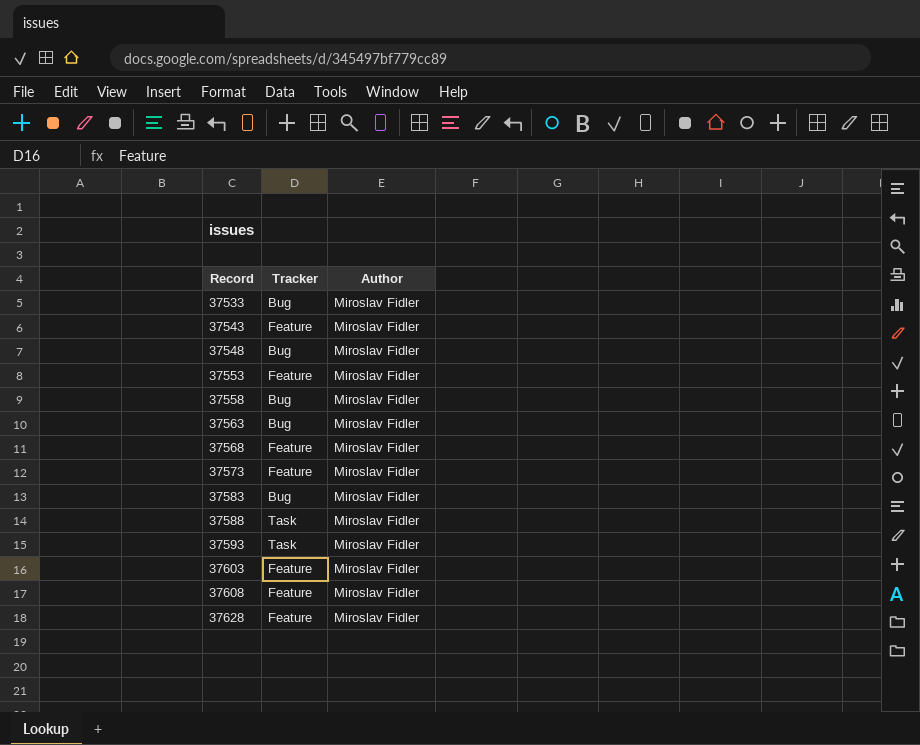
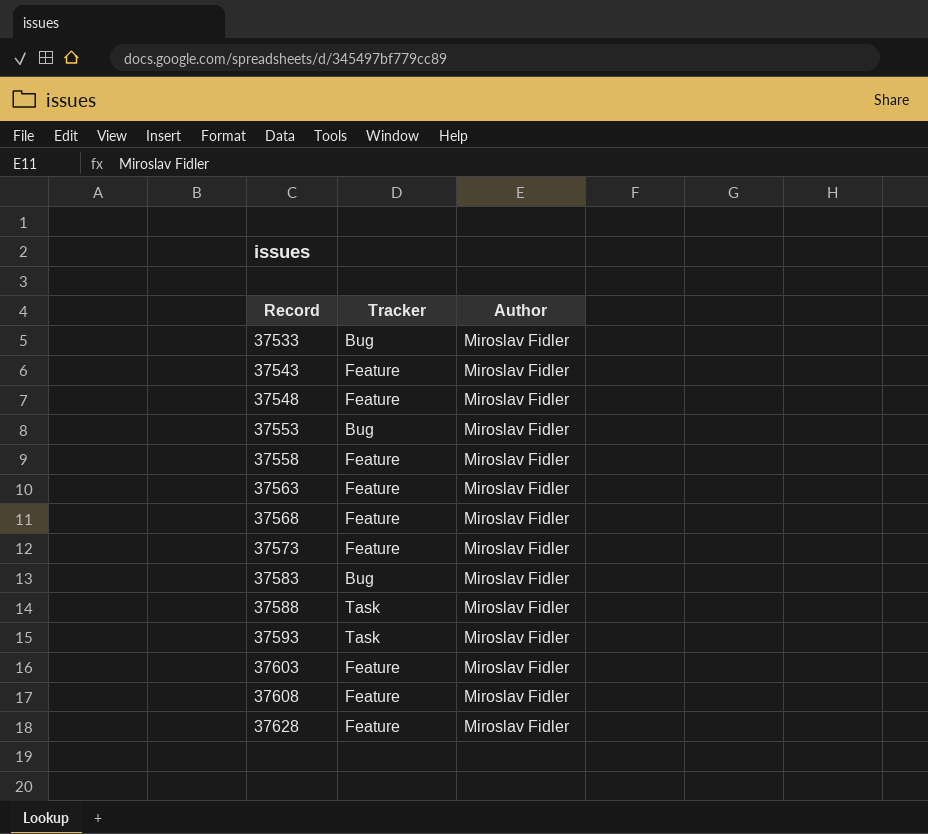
37548 | Tracker: Bug -> Feature
37553 | Tracker: Feature -> Bug
37558 | Tracker: Bug -> Feature
37563 | Tracker: Bug -> Feature

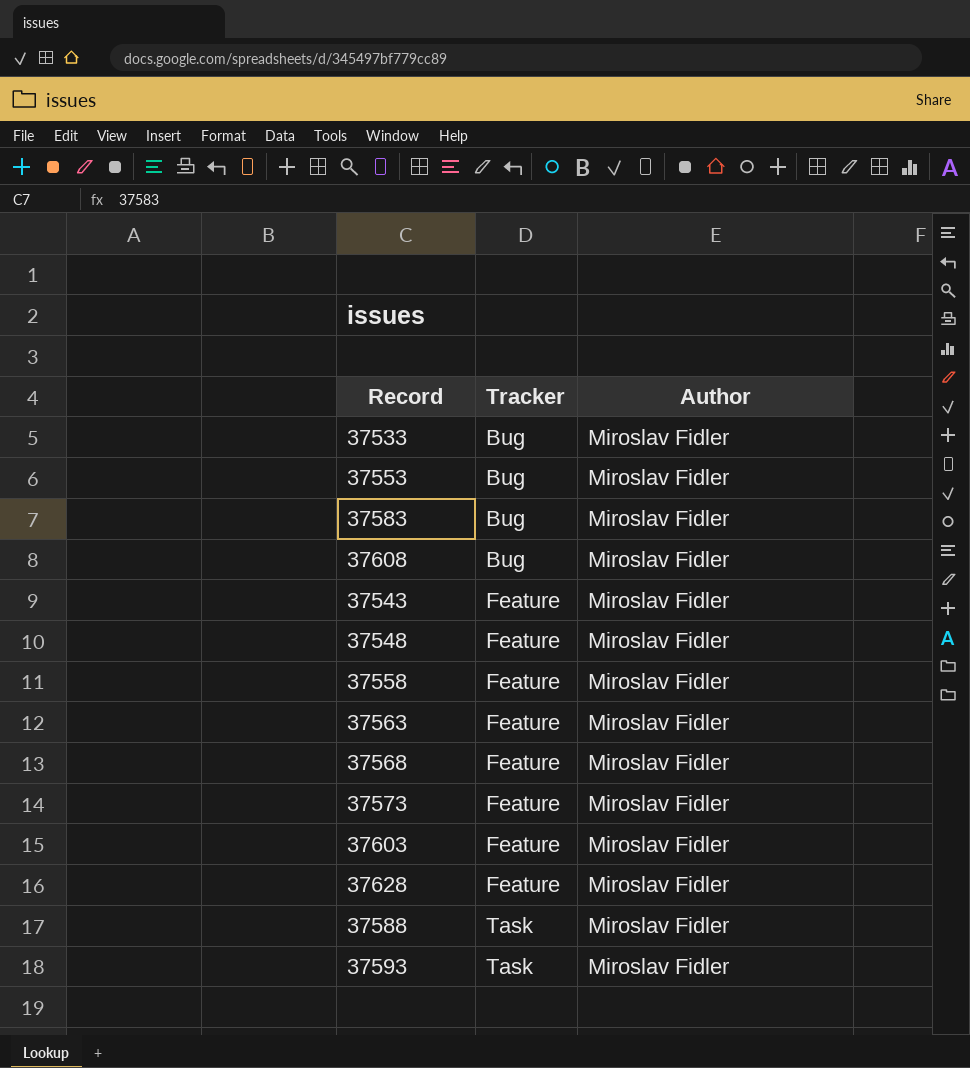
row order: Record ascending -> Tracker ascending
37608 | Tracker: Feature -> Bug

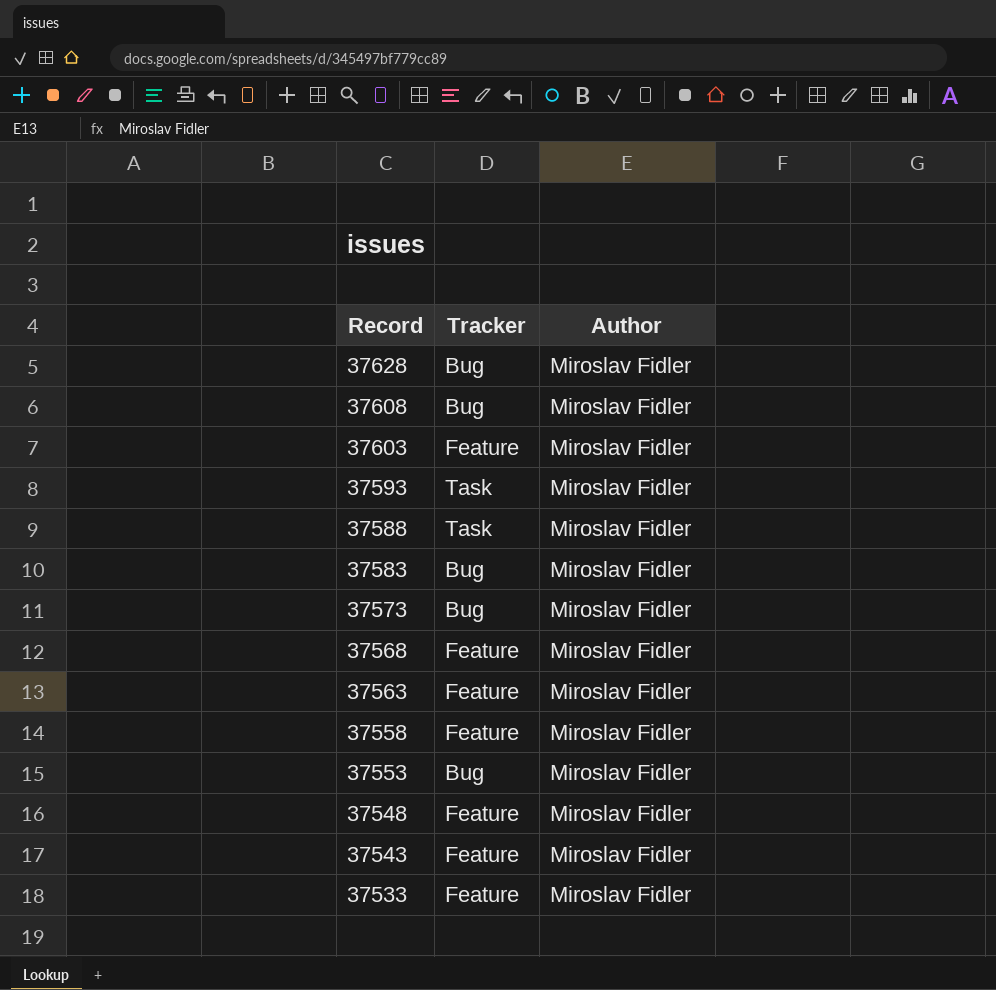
row order: Tracker ascending -> Record descending
37628 | Tracker: Feature -> Bug
37573 | Tracker: Feature -> Bug
37533 | Tracker: Bug -> Feature

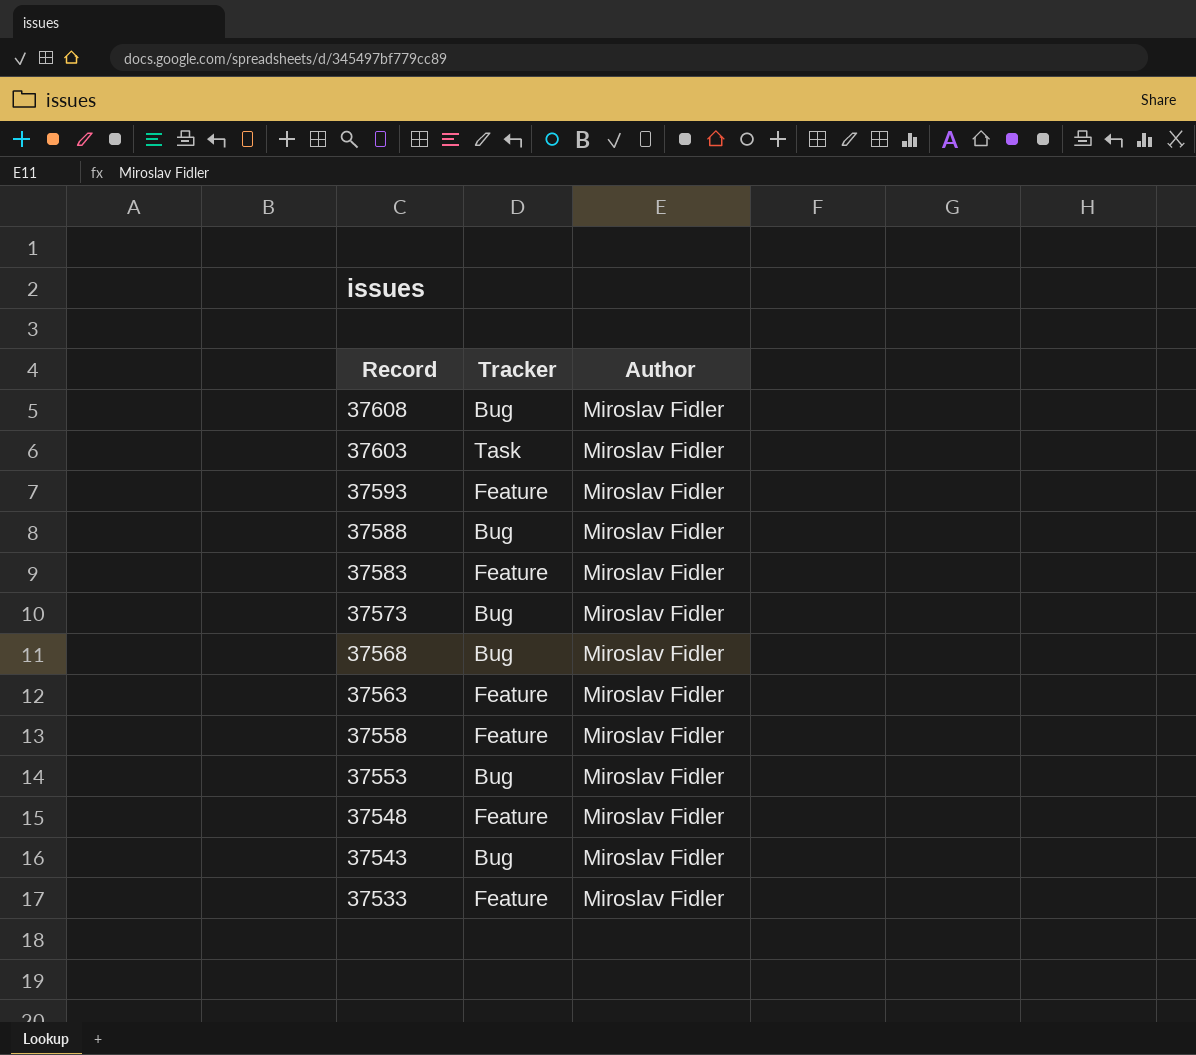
row 37628: Bug | Miroslav Fidler -> none
37603 | Tracker: Feature -> Task
37593 | Tracker: Task -> Feature
37588 | Tracker: Task -> Bug
37583 | Tracker: Bug -> Feature
37568 | Tracker: Feature -> Bug
37543 | Tracker: Feature -> Bug

